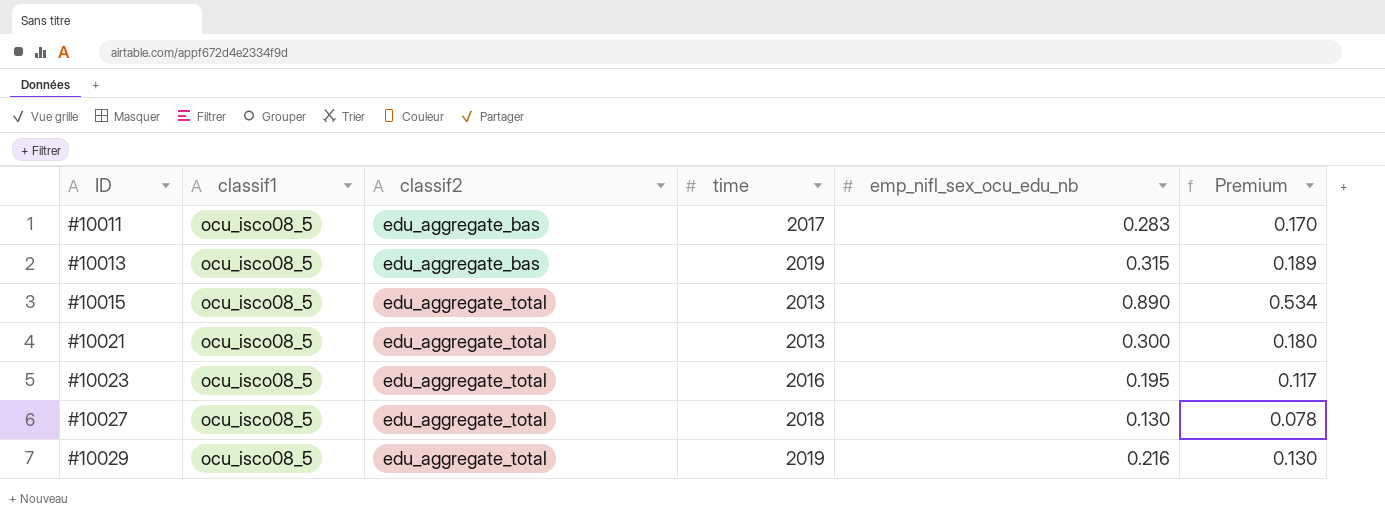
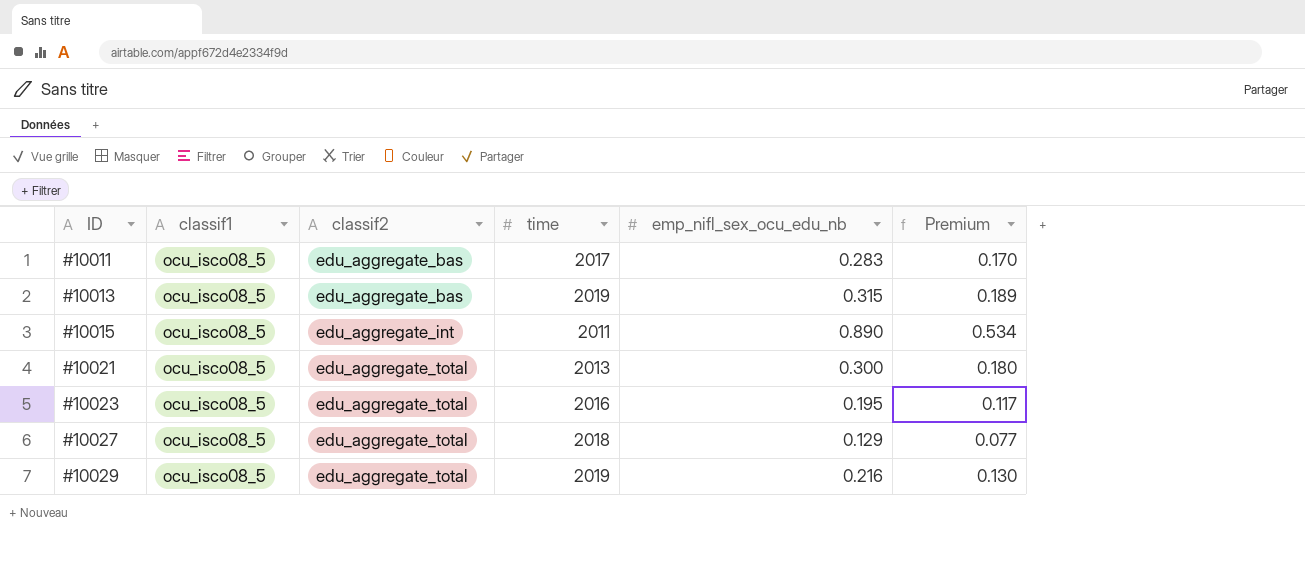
#10015 | classif2: edu_aggregate_total -> edu_aggregate_int
#10015 | time: 2013 -> 2011
#10027 | emp_nifl_sex_ocu_edu_nb: 0.130 -> 0.129
#10027 | Premium: 0.078 -> 0.077

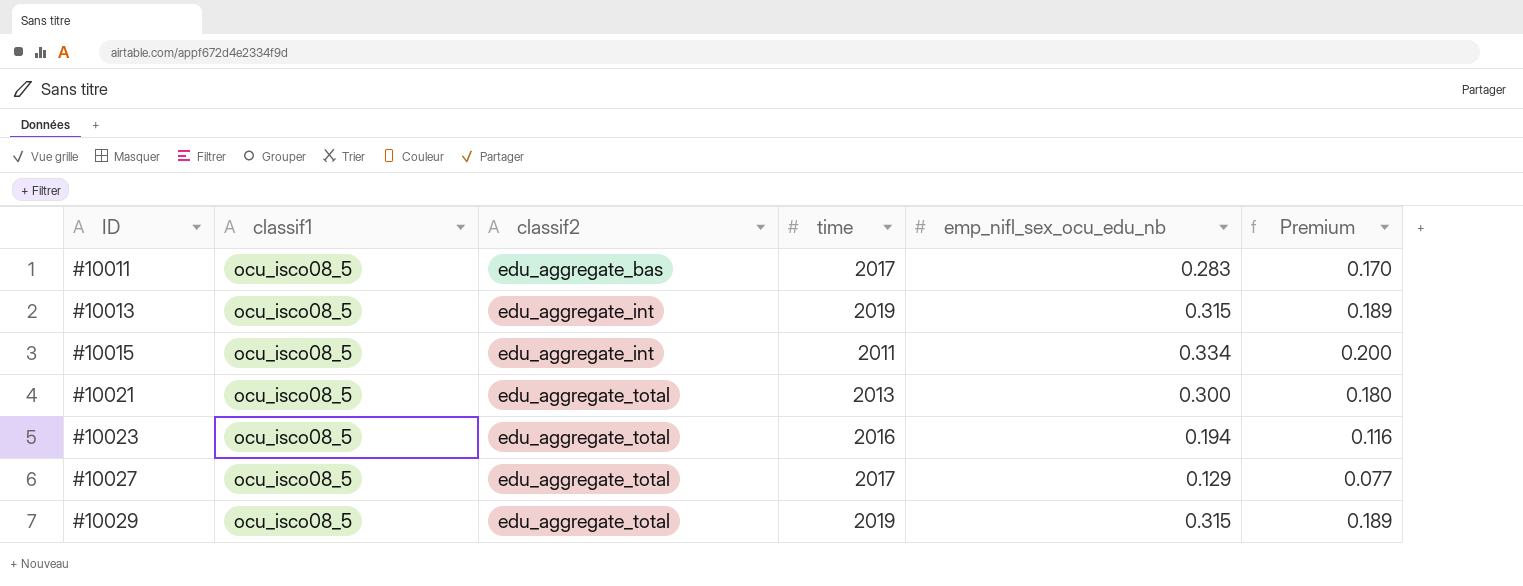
#10013 | classif2: edu_aggregate_bas -> edu_aggregate_int
#10015 | emp_nifl_sex_ocu_edu_nb: 0.890 -> 0.334
#10015 | Premium: 0.534 -> 0.200
#10023 | emp_nifl_sex_ocu_edu_nb: 0.195 -> 0.194
#10023 | Premium: 0.117 -> 0.116
#10027 | time: 2018 -> 2017
#10029 | emp_nifl_sex_ocu_edu_nb: 0.216 -> 0.315
#10029 | Premium: 0.130 -> 0.189

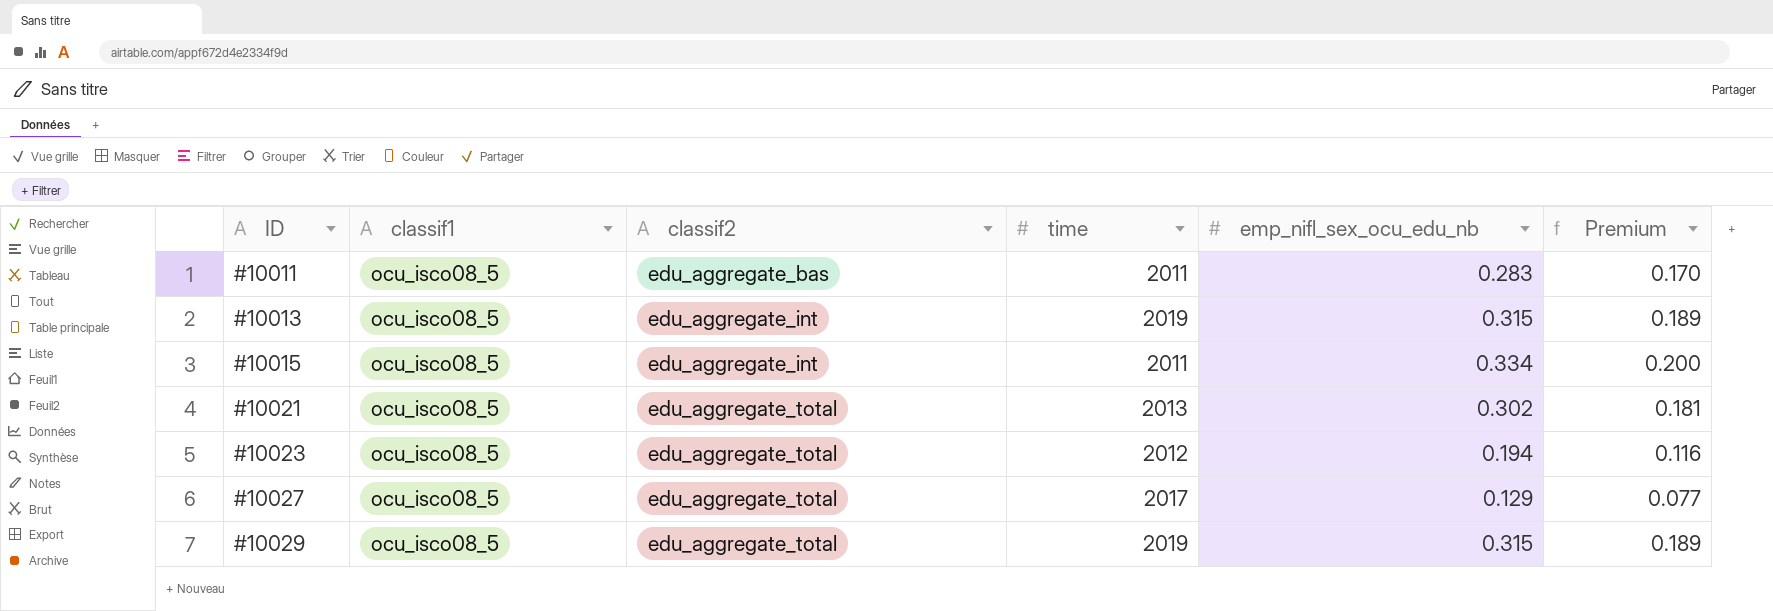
#10011 | time: 2017 -> 2011
#10021 | emp_nifl_sex_ocu_edu_nb: 0.300 -> 0.302
#10021 | Premium: 0.180 -> 0.181
#10023 | time: 2016 -> 2012

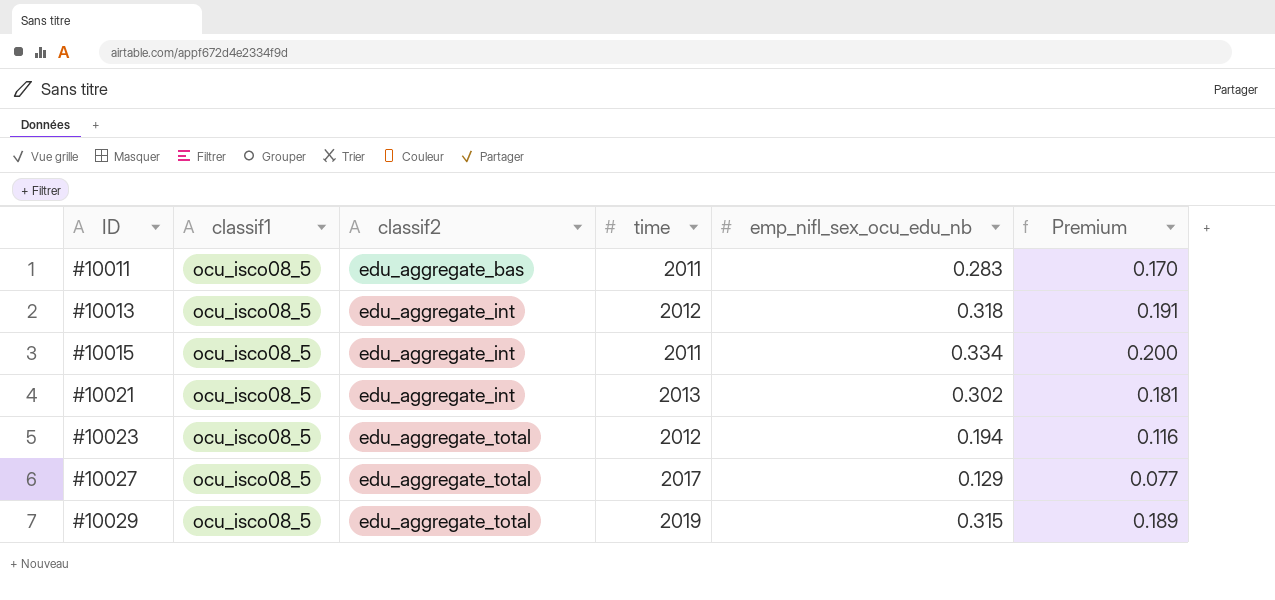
#10013 | time: 2019 -> 2012
#10013 | emp_nifl_sex_ocu_edu_nb: 0.315 -> 0.318
#10013 | Premium: 0.189 -> 0.191
#10021 | classif2: edu_aggregate_total -> edu_aggregate_int

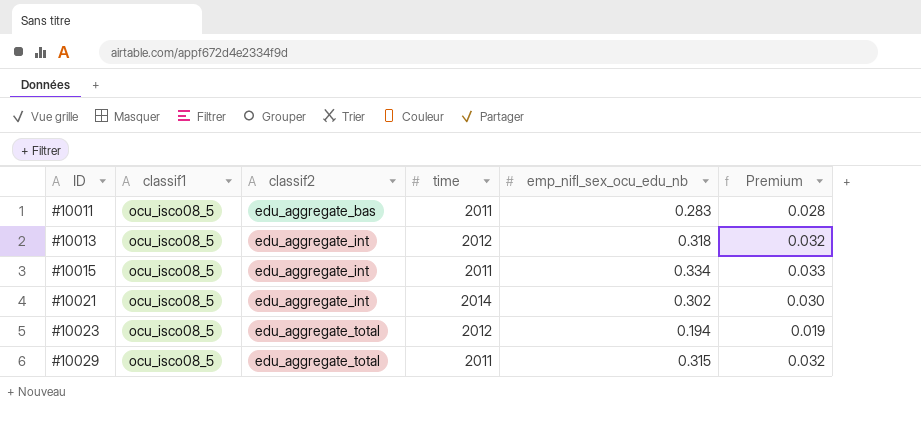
column Premium | formula: [emp_nifl_sex_ocu_edu_nb] * 0.6 -> [emp_nifl_sex_ocu_edu_nb] * 0.1
row #10027: ocu_isco08_5 | edu_aggregate_total | 2017 | 0.129 | 0.077 -> none
#10021 | time: 2013 -> 2014
#10029 | time: 2019 -> 2011

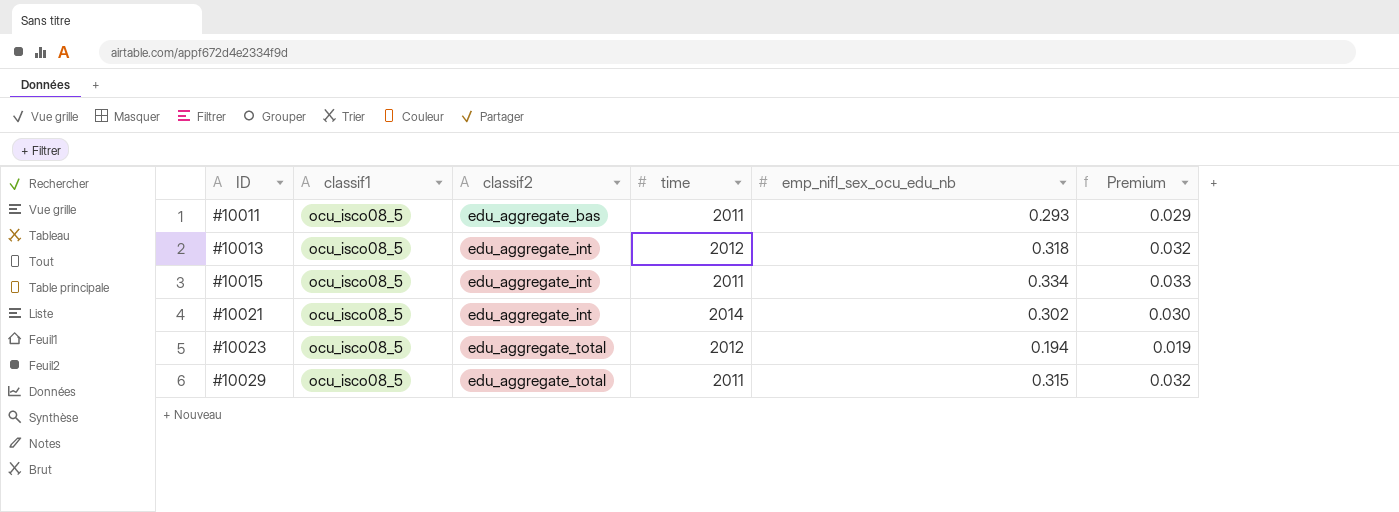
#10011 | emp_nifl_sex_ocu_edu_nb: 0.283 -> 0.293
#10011 | Premium: 0.028 -> 0.029

